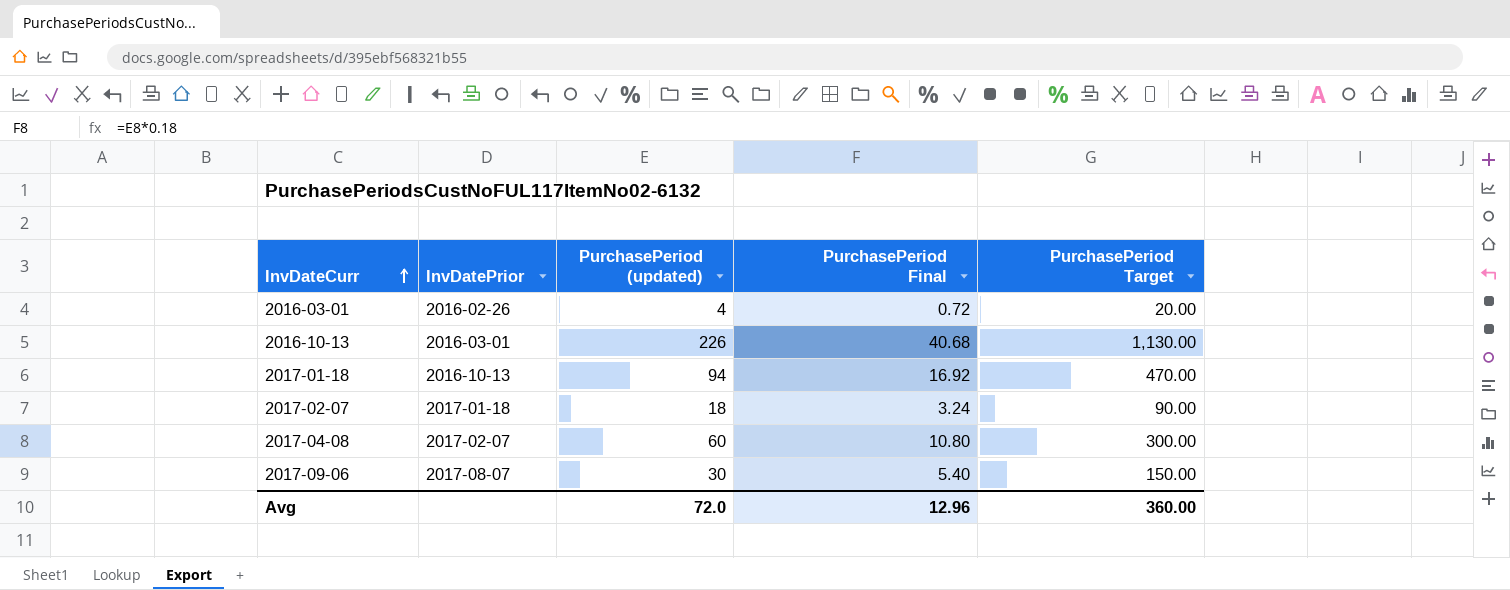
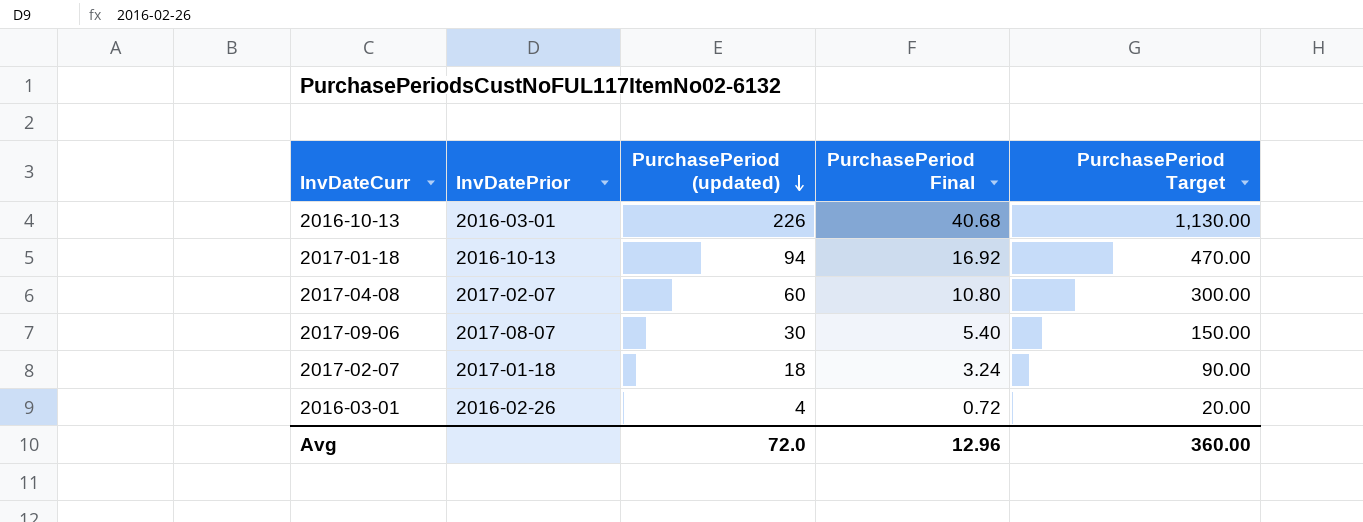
row order: InvDateCurr ascending -> PurchasePeriod (updated) descending

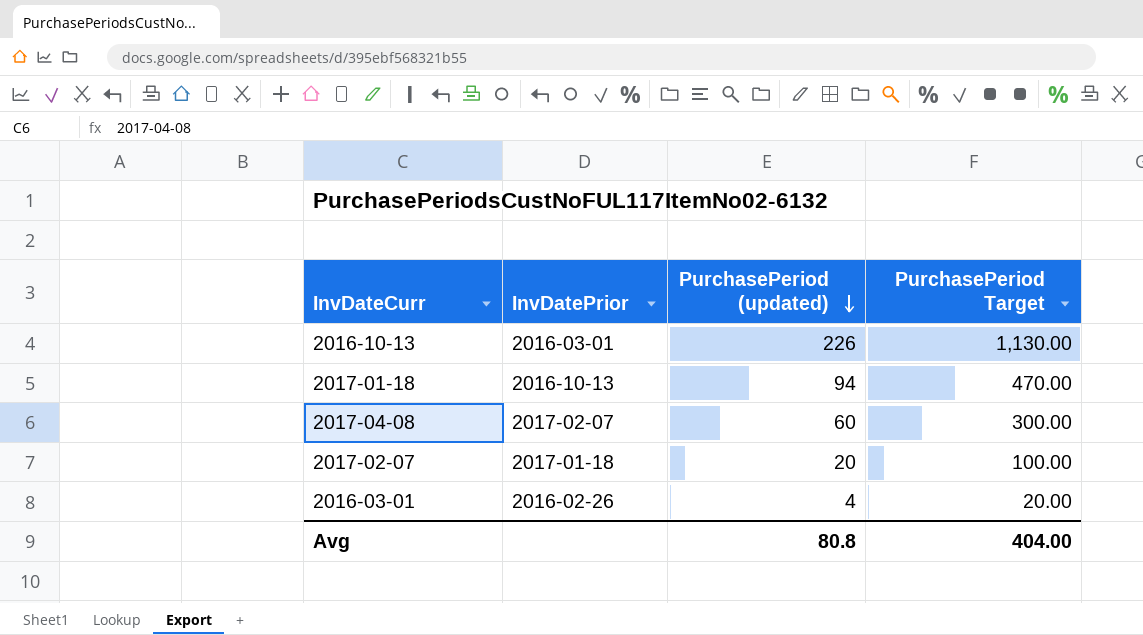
column PurchasePeriod Final | formula: [PurchasePeriod (updated)] * 0.18 -> none
row 2017-09-06: 2017-08-07 | 30 | 5.40 | 150.00 -> none
2017-02-07 | PurchasePeriod (updated): 18 -> 20
2017-02-07 | PurchasePeriod Target: 90.00 -> 100.00
Avg | PurchasePeriod (updated): 72.0 -> 80.8
Avg | PurchasePeriod Target: 360.00 -> 404.00

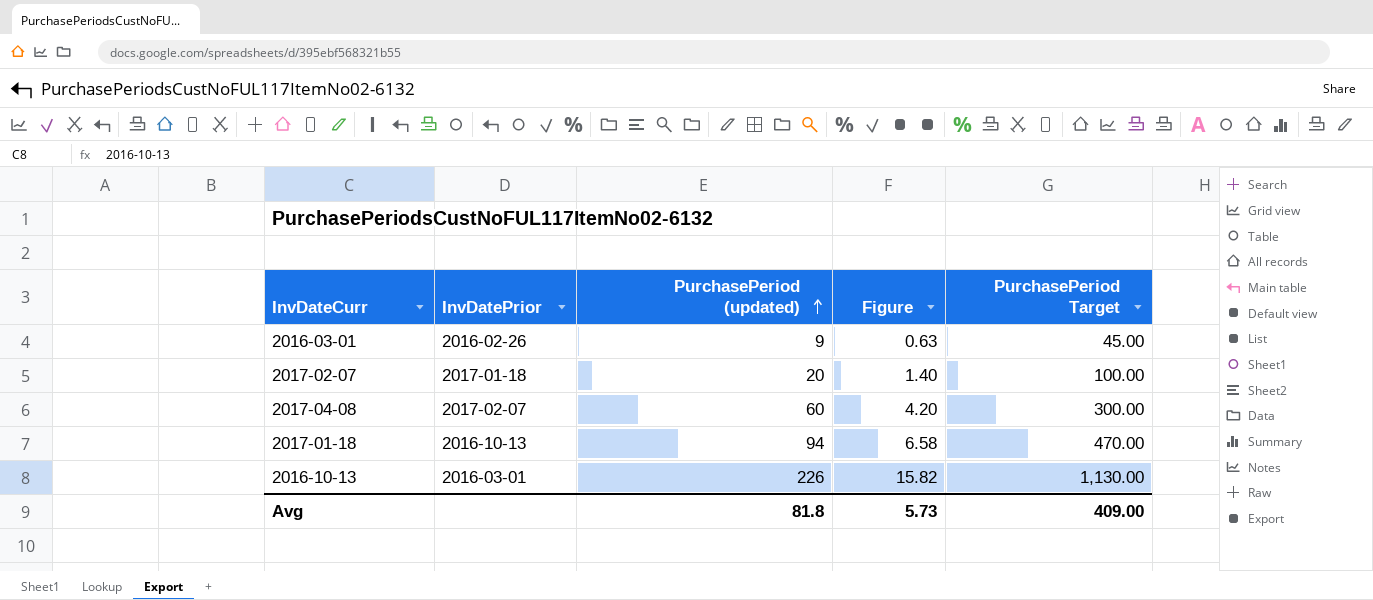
row order: PurchasePeriod (updated) descending -> PurchasePeriod (updated) ascending
column Figure | formula: none -> [PurchasePeriod (updated)] * 0.07
2016-03-01 | PurchasePeriod (updated): 4 -> 9
2016-03-01 | PurchasePeriod Target: 20.00 -> 45.00
Avg | PurchasePeriod (updated): 80.8 -> 81.8
Avg | PurchasePeriod Target: 404.00 -> 409.00

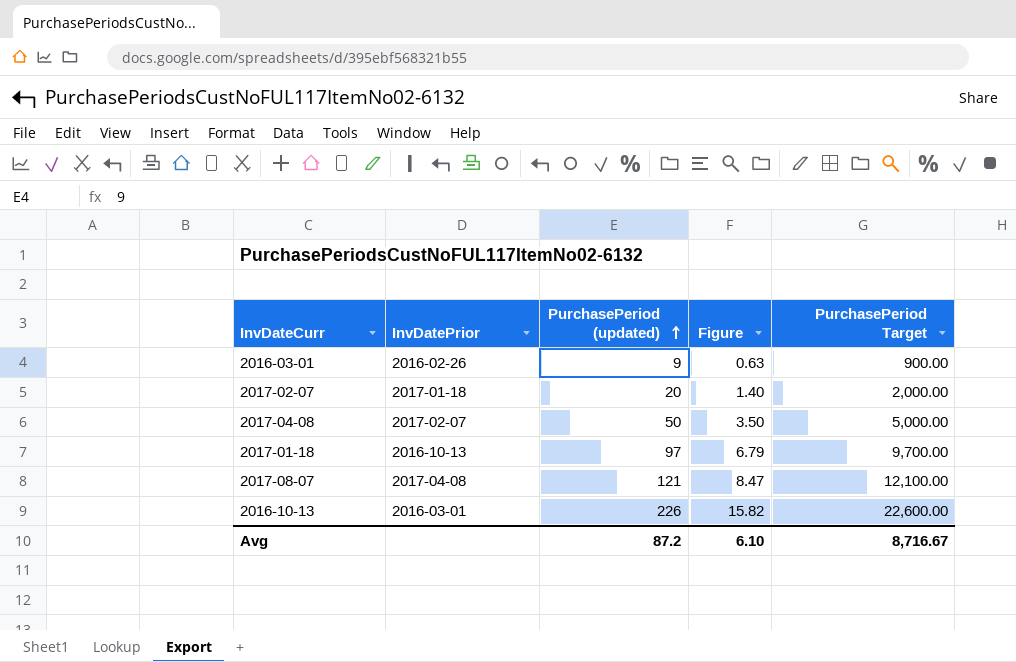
column PurchasePeriod Target | formula: [PurchasePeriod (updated)] * 5 -> [PurchasePeriod (updated)] * 100
2017-04-08 | PurchasePeriod (updated): 60 -> 50
2017-04-08 | Figure: 4.20 -> 3.50
2017-01-18 | PurchasePeriod (updated): 94 -> 97
2017-01-18 | Figure: 6.58 -> 6.79
row 2017-08-07: none -> 2017-04-08 | 121 | 8.47 | 12,100.00
Avg | PurchasePeriod (updated): 81.8 -> 87.2
Avg | Figure: 5.73 -> 6.10
Avg | PurchasePeriod Target: 409.00 -> 8,716.67

